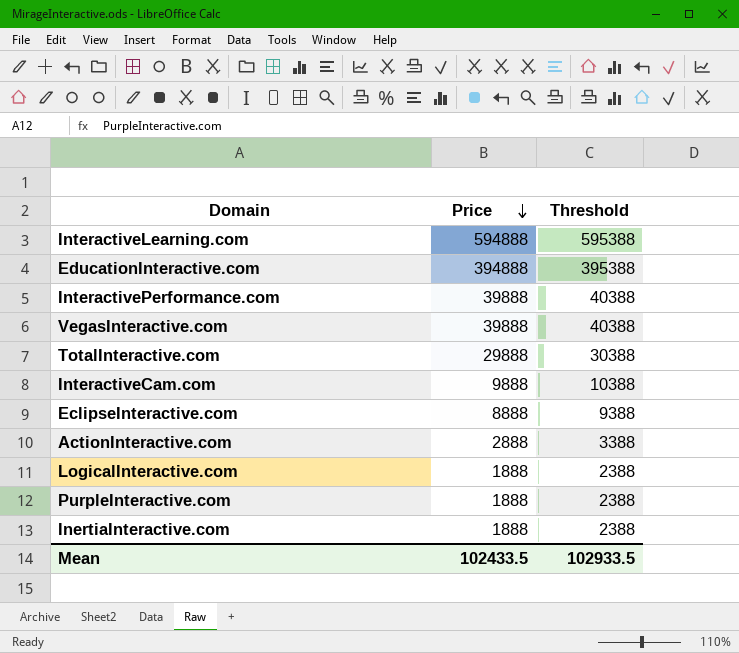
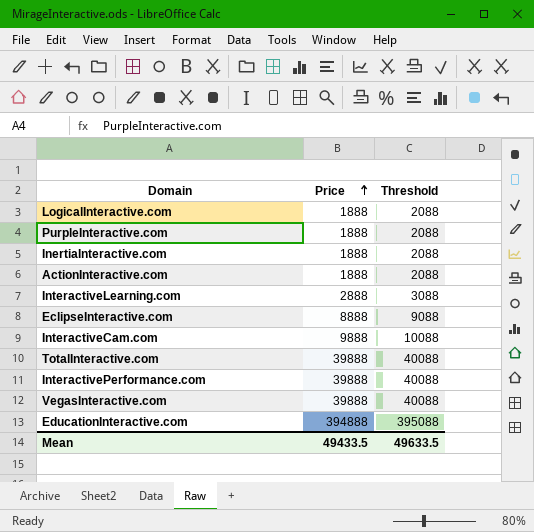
row order: Price descending -> Price ascending
column Threshold | formula: [Price] + 500 -> [Price] + 200
ActionInteractive.com | Price: 2888 -> 1888
InteractiveLearning.com | Price: 594888 -> 2888
TotalInteractive.com | Price: 29888 -> 39888
Mean | Price: 102433.5 -> 49433.5
Mean | Threshold: 102933.5 -> 49633.5

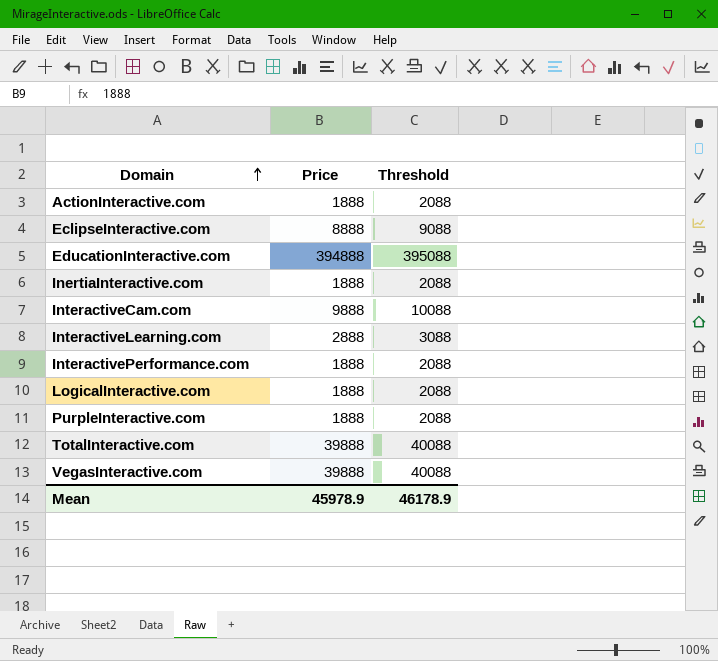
row order: Price ascending -> Domain ascending
InteractivePerformance.com | Price: 39888 -> 1888
InteractivePerformance.com | Threshold: 40088 -> 2088
Mean | Price: 49433.5 -> 45978.9
Mean | Threshold: 49633.5 -> 46178.9

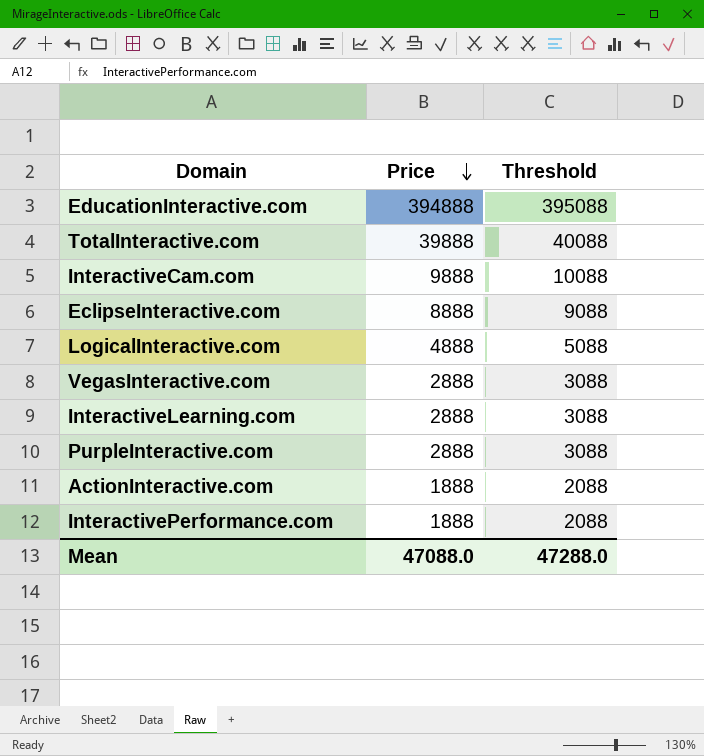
row order: Domain ascending -> Price descending
row InertiaInteractive.com: 1888 | 2088 -> none
LogicalInteractive.com | Price: 1888 -> 4888
LogicalInteractive.com | Threshold: 2088 -> 5088
VegasInteractive.com | Price: 39888 -> 2888
VegasInteractive.com | Threshold: 40088 -> 3088
PurpleInteractive.com | Price: 1888 -> 2888
PurpleInteractive.com | Threshold: 2088 -> 3088
Mean | Price: 45978.9 -> 47088.0
Mean | Threshold: 46178.9 -> 47288.0

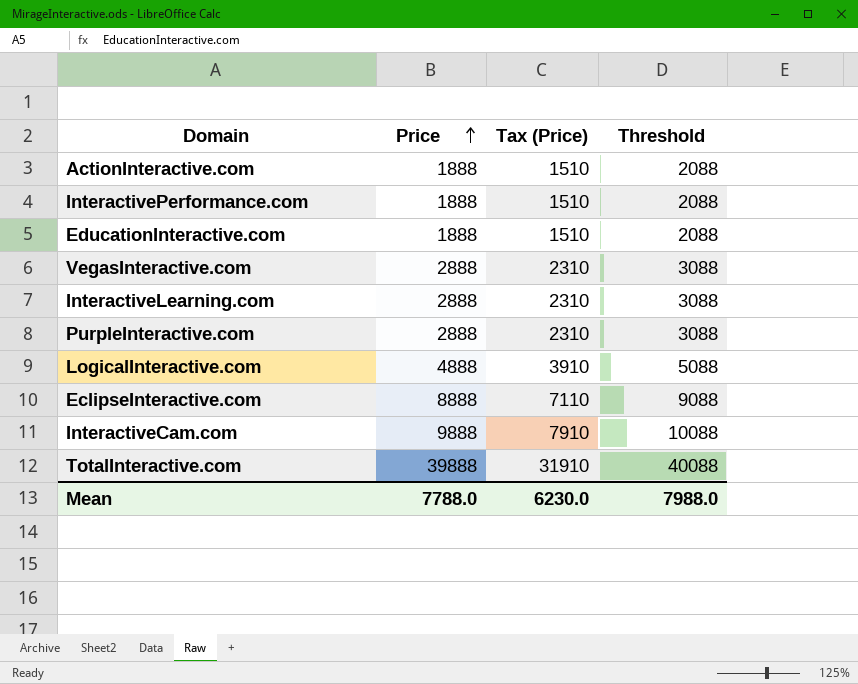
row order: Price descending -> Price ascending
column Tax (Price) | formula: none -> [Price] * 0.8
EducationInteractive.com | Price: 394888 -> 1888
EducationInteractive.com | Threshold: 395088 -> 2088
Mean | Price: 47088.0 -> 7788.0
Mean | Threshold: 47288.0 -> 7988.0

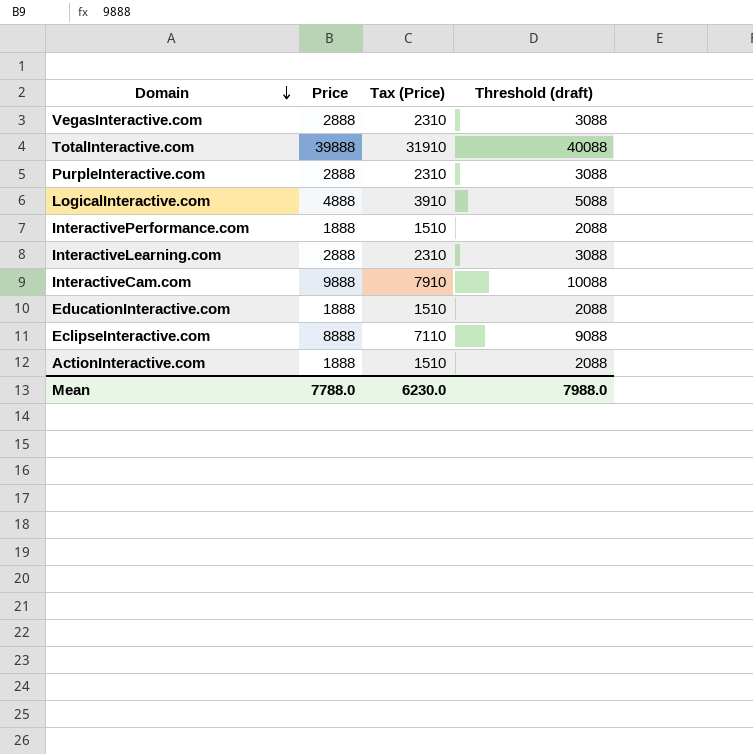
row order: Price ascending -> Domain descending
column name: Threshold -> Threshold (draft)

